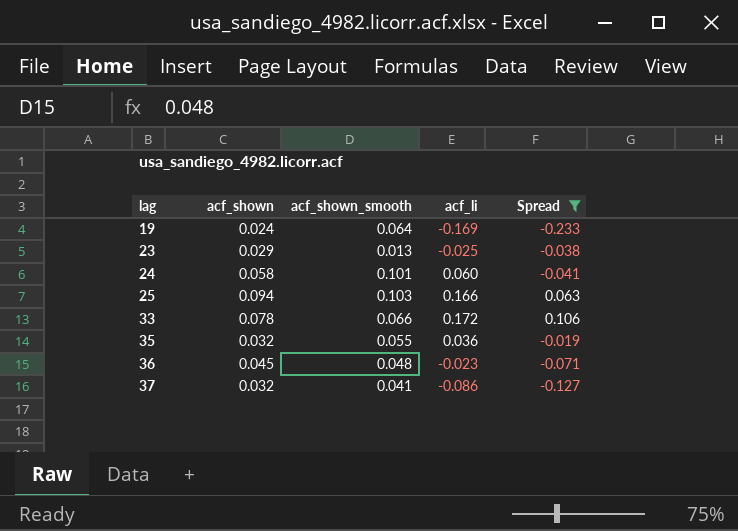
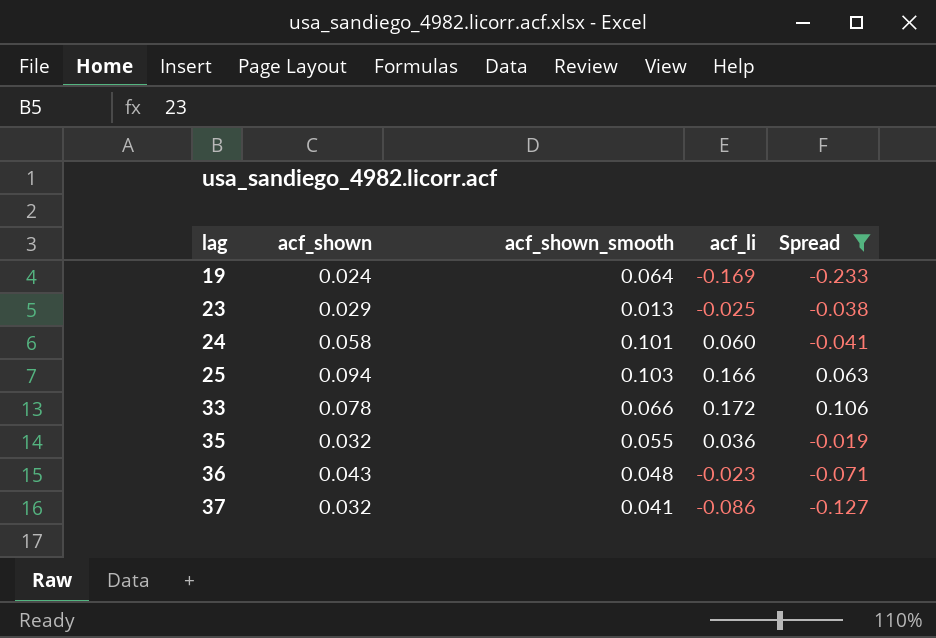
36 | acf_shown: 0.045 -> 0.043

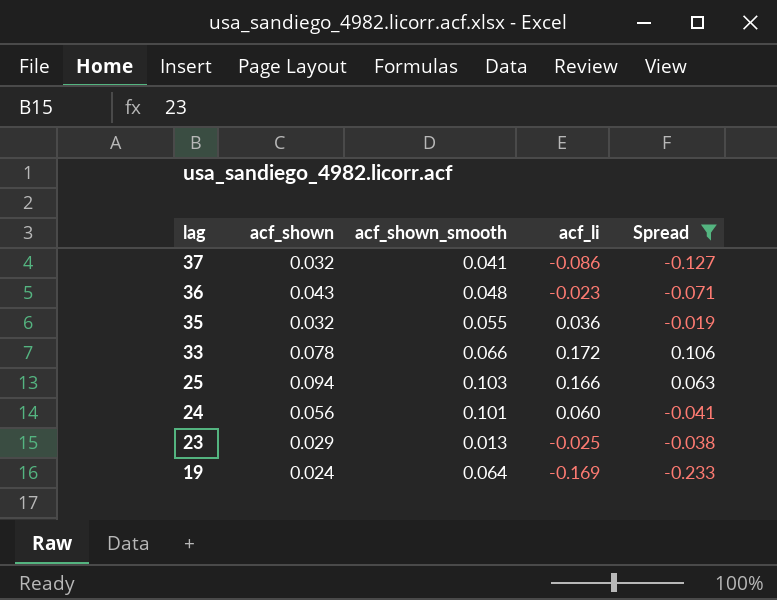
row order: lag ascending -> lag descending
24 | acf_shown: 0.058 -> 0.056

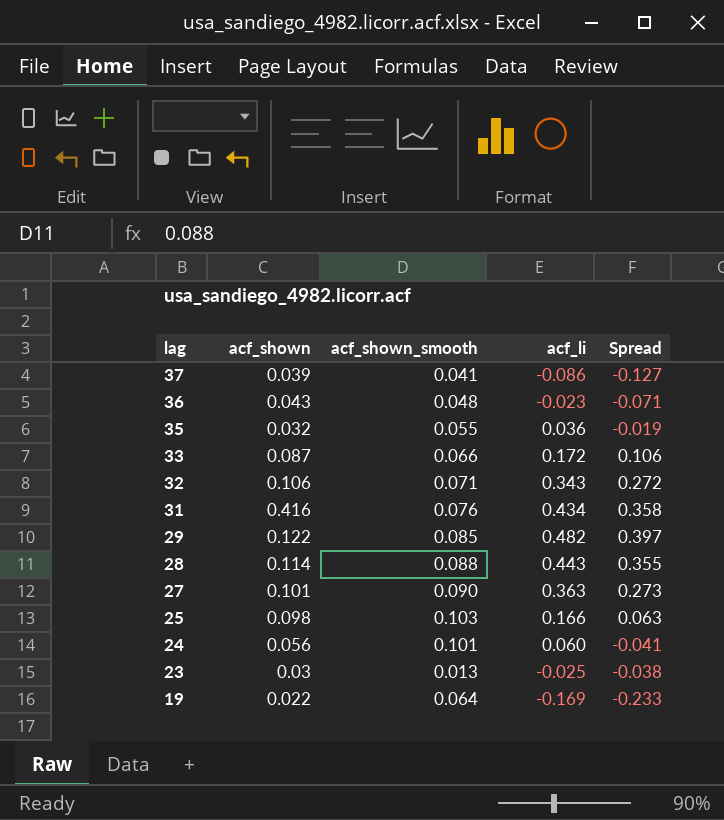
filter: Spread <= 0.106 -> none
37 | acf_shown: 0.032 -> 0.039
33 | acf_shown: 0.078 -> 0.087
25 | acf_shown: 0.094 -> 0.098
23 | acf_shown: 0.029 -> 0.03
19 | acf_shown: 0.024 -> 0.022

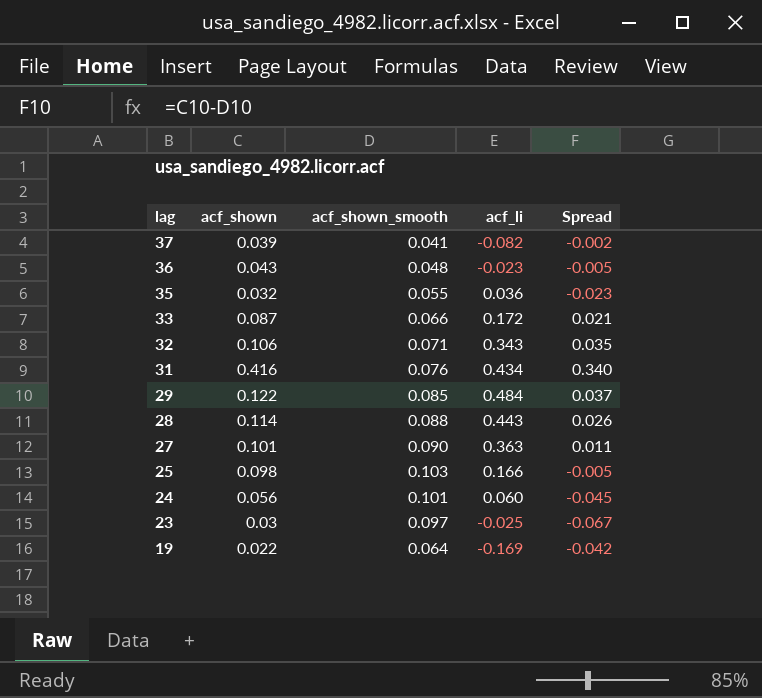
column Spread | formula: [acf_li] - [acf_shown_smooth] -> [acf_shown] - [acf_shown_smooth]
37 | acf_li: -0.086 -> -0.082
29 | acf_li: 0.482 -> 0.484
23 | acf_shown_smooth: 0.013 -> 0.097

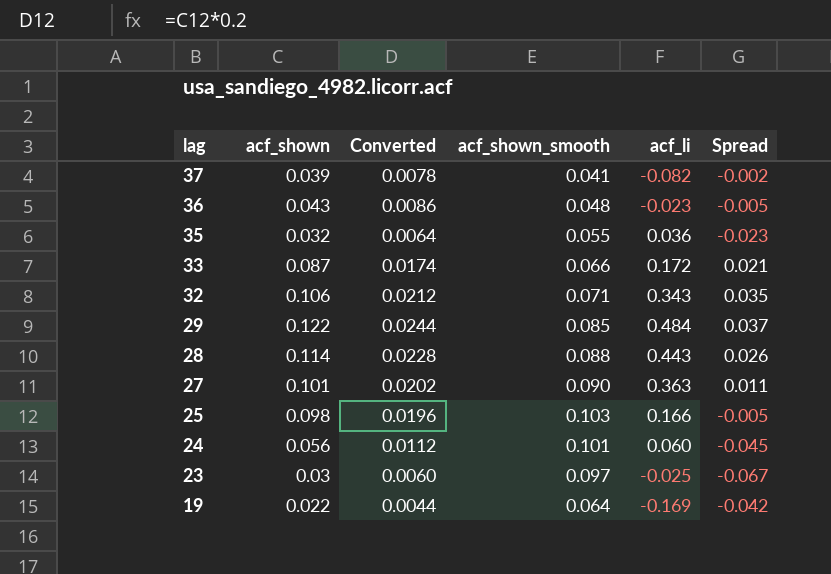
column Converted | formula: none -> [acf_shown] * 0.2
row 31: 0.416 | 0.076 | 0.434 | 0.340 -> none

